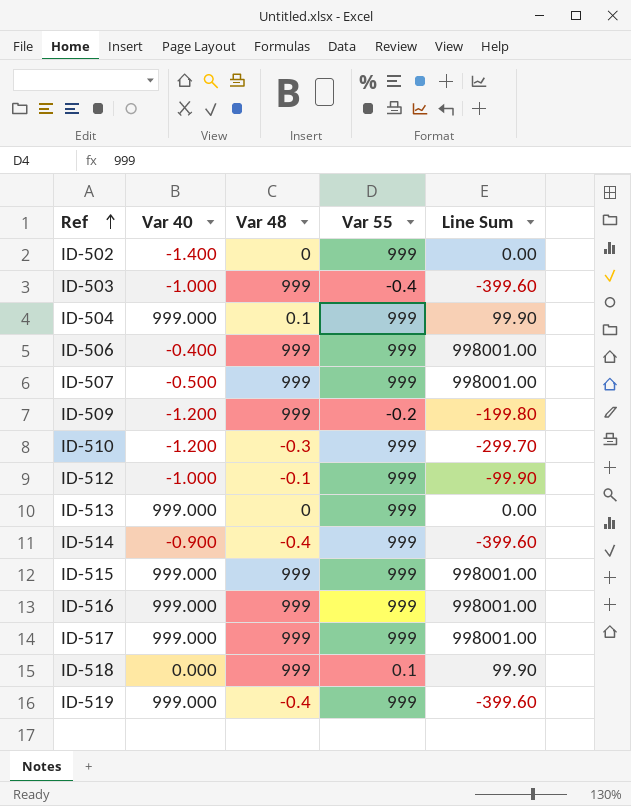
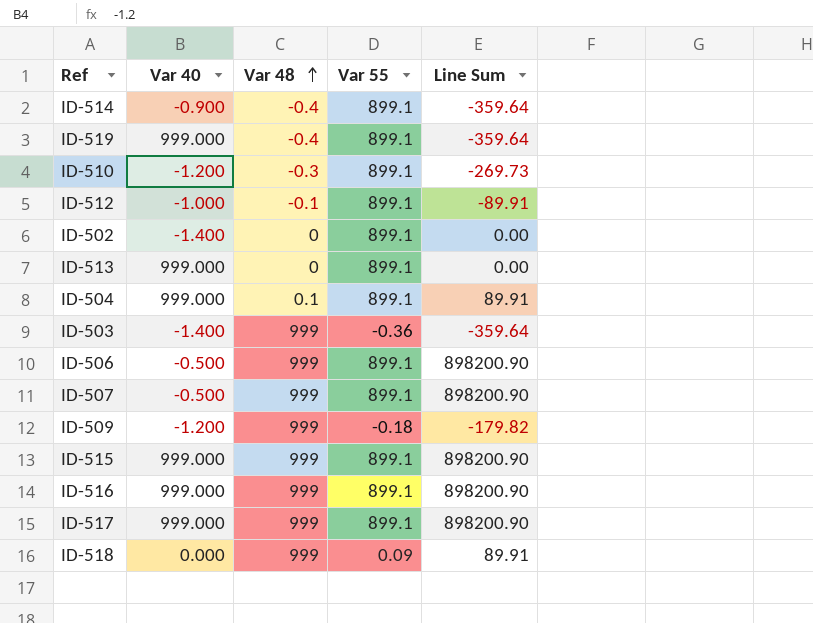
row order: Ref ascending -> Var 48 ascending
ID-514 | Var 55: 999 -> 899.1
ID-514 | Line Sum: -399.60 -> -359.64
ID-519 | Var 55: 999 -> 899.1
ID-519 | Line Sum: -399.60 -> -359.64
ID-510 | Var 55: 999 -> 899.1
ID-510 | Line Sum: -299.70 -> -269.73
ID-512 | Var 55: 999 -> 899.1
ID-512 | Line Sum: -99.90 -> -89.91
ID-502 | Var 55: 999 -> 899.1
ID-513 | Var 55: 999 -> 899.1
ID-504 | Var 55: 999 -> 899.1
ID-504 | Line Sum: 99.90 -> 89.91
ID-503 | Var 40: -1.000 -> -1.400
ID-503 | Var 55: -0.4 -> -0.36
ID-503 | Line Sum: -399.60 -> -359.64
ID-506 | Var 40: -0.400 -> -0.500
ID-506 | Var 55: 999 -> 899.1
ID-506 | Line Sum: 998001.00 -> 898200.90
ID-507 | Var 55: 999 -> 899.1
ID-507 | Line Sum: 998001.00 -> 898200.90
ID-509 | Var 55: -0.2 -> -0.18
ID-509 | Line Sum: -199.80 -> -179.82
ID-515 | Var 55: 999 -> 899.1
ID-515 | Line Sum: 998001.00 -> 898200.90
ID-516 | Var 55: 999 -> 899.1
ID-516 | Line Sum: 998001.00 -> 898200.90
ID-517 | Var 55: 999 -> 899.1
ID-517 | Line Sum: 998001.00 -> 898200.90
ID-518 | Var 55: 0.1 -> 0.09
ID-518 | Line Sum: 99.90 -> 89.91

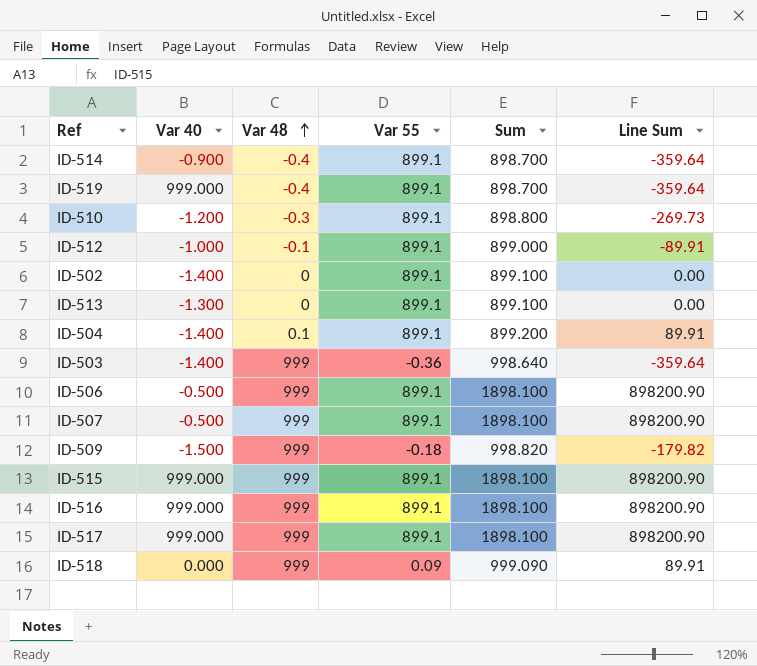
column Sum | formula: none -> [Var 48] + [Var 55]
ID-513 | Var 40: 999.000 -> -1.300
ID-504 | Var 40: 999.000 -> -1.400
ID-509 | Var 40: -1.200 -> -1.500

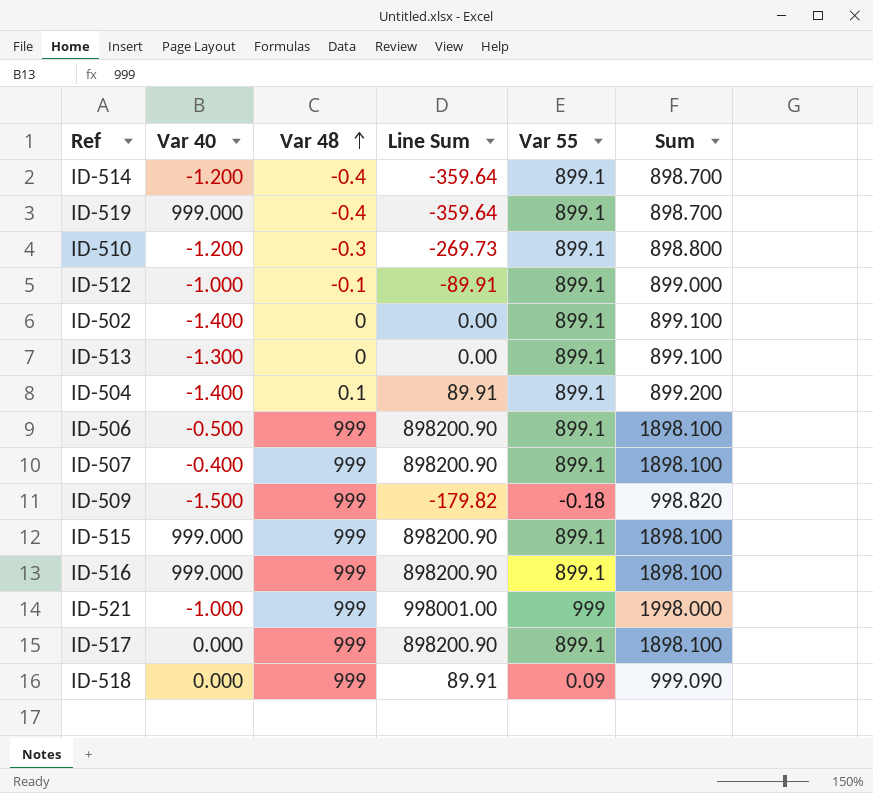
column Line Sum | position: 6 -> 4
row ID-503: -1.400 | 999 | -0.36 | 998.640 | -359.64 -> none
ID-514 | Var 40: -0.900 -> -1.200
ID-507 | Var 40: -0.500 -> -0.400
row ID-521: none -> -1.000 | 999 | 998001.00 | 999 | 1998.000
ID-517 | Var 40: 999.000 -> 0.000

